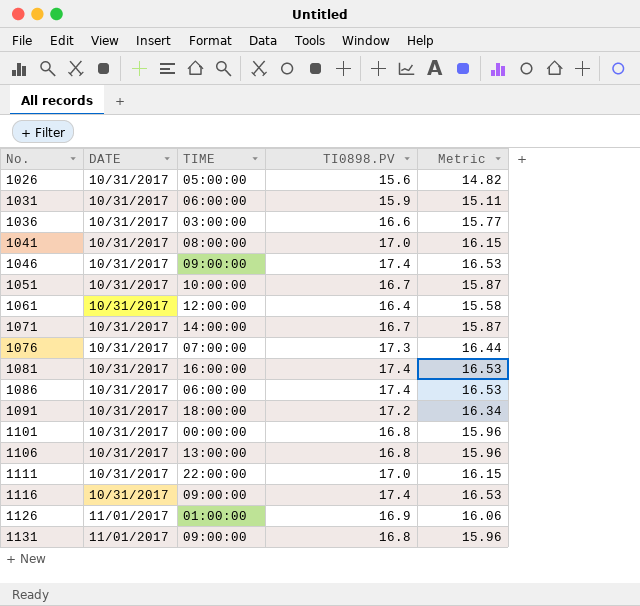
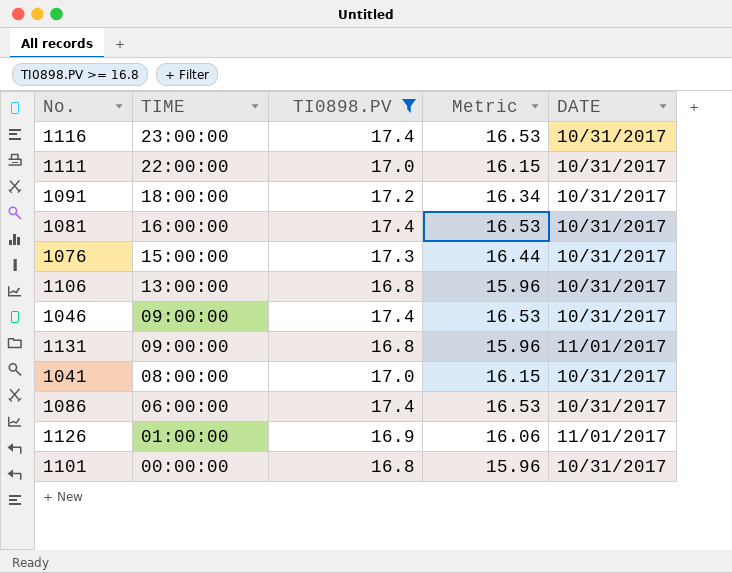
filter: none -> TI0898.PV >= 16.8
row order: No. ascending -> TIME descending
column DATE | position: 2 -> 5
1116 | TIME: 09:00:00 -> 23:00:00
1076 | TIME: 07:00:00 -> 15:00:00

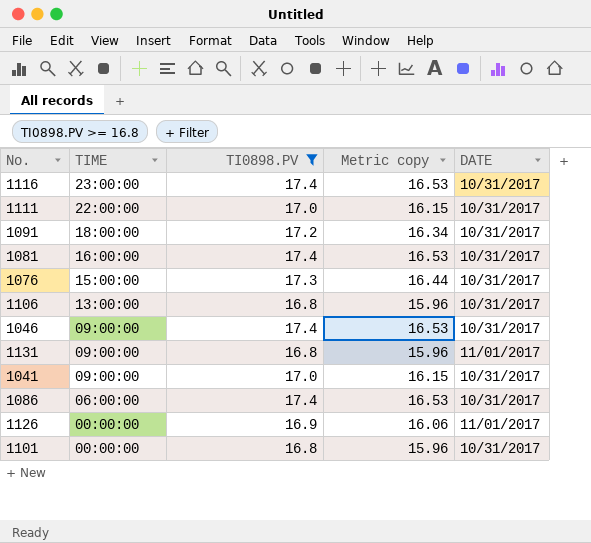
column name: Metric -> Metric copy
1041 | TIME: 08:00:00 -> 09:00:00
1126 | TIME: 01:00:00 -> 00:00:00

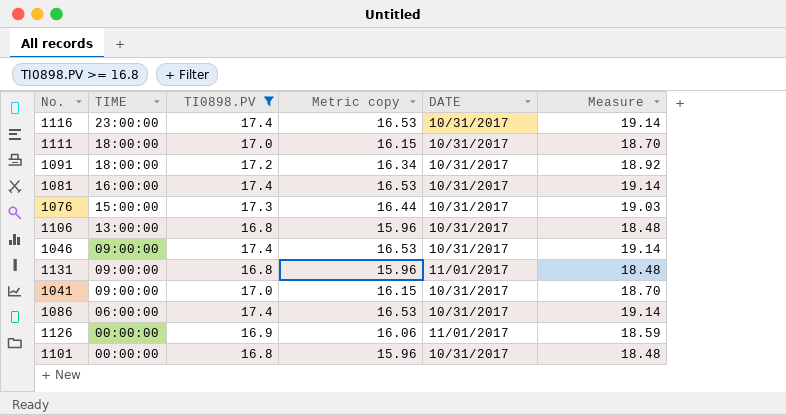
column Measure | formula: none -> [TI0898.PV] * 1.1
1111 | TIME: 22:00:00 -> 18:00:00

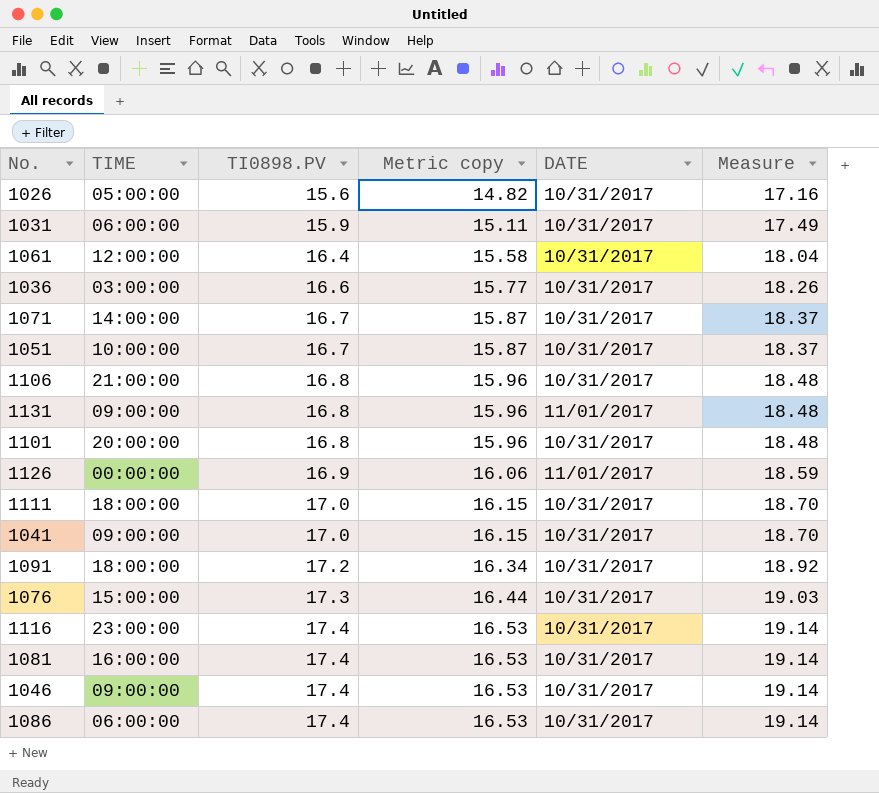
filter: TI0898.PV >= 16.8 -> none
row order: TIME descending -> TI0898.PV ascending
1106 | TIME: 13:00:00 -> 21:00:00
1101 | TIME: 00:00:00 -> 20:00:00

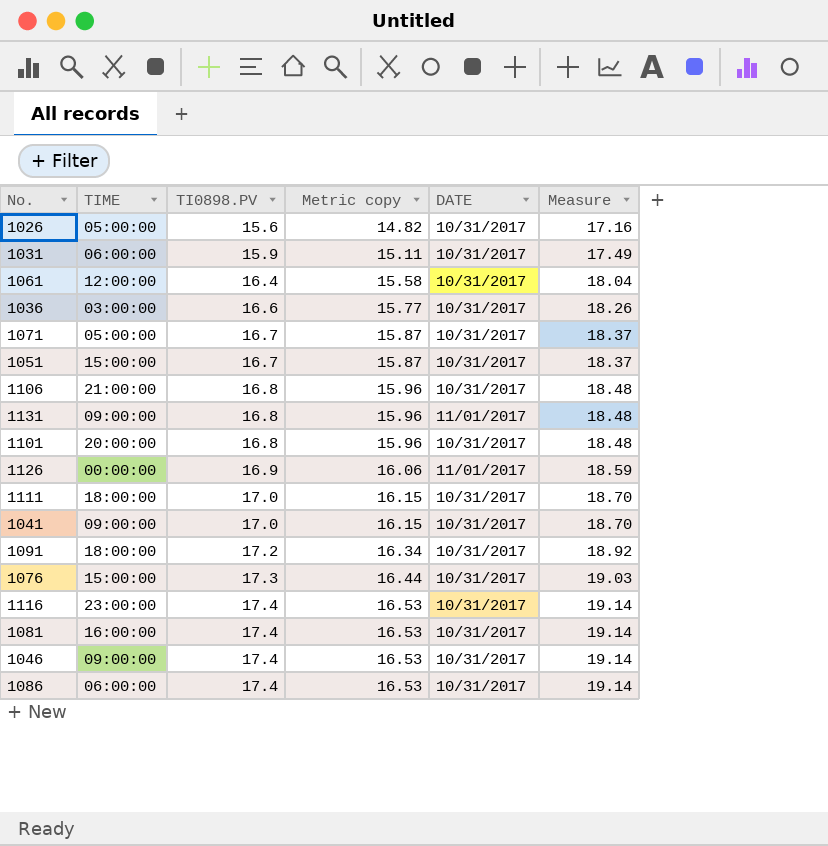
1071 | TIME: 14:00:00 -> 05:00:00
1051 | TIME: 10:00:00 -> 15:00:00

